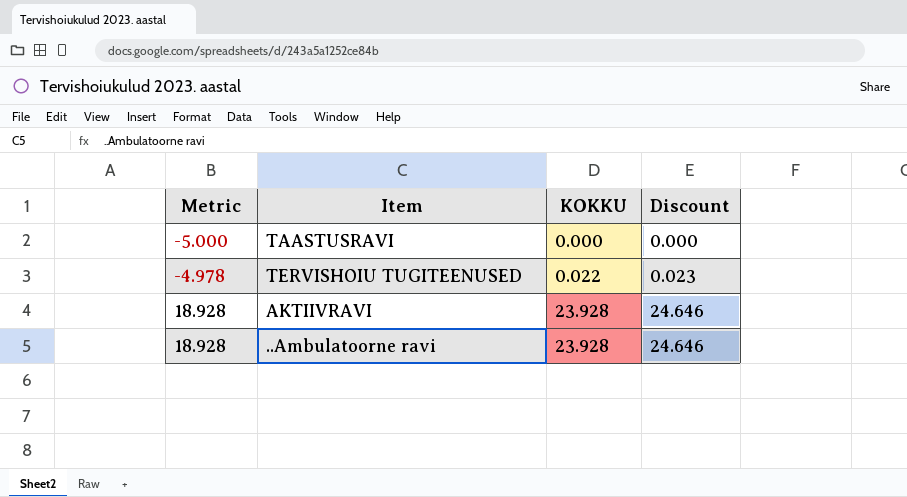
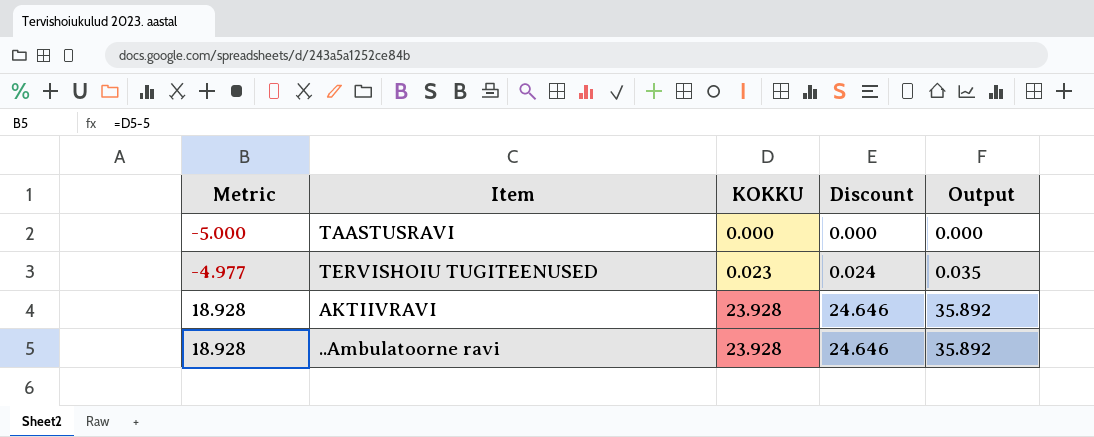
column Output | formula: none -> [KOKKU] * 1.5
TERVISHOIU TUGITEENUSED | Metric: -4.978 -> -4.977
TERVISHOIU TUGITEENUSED | KOKKU: 0.022 -> 0.023
TERVISHOIU TUGITEENUSED | Discount: 0.023 -> 0.024

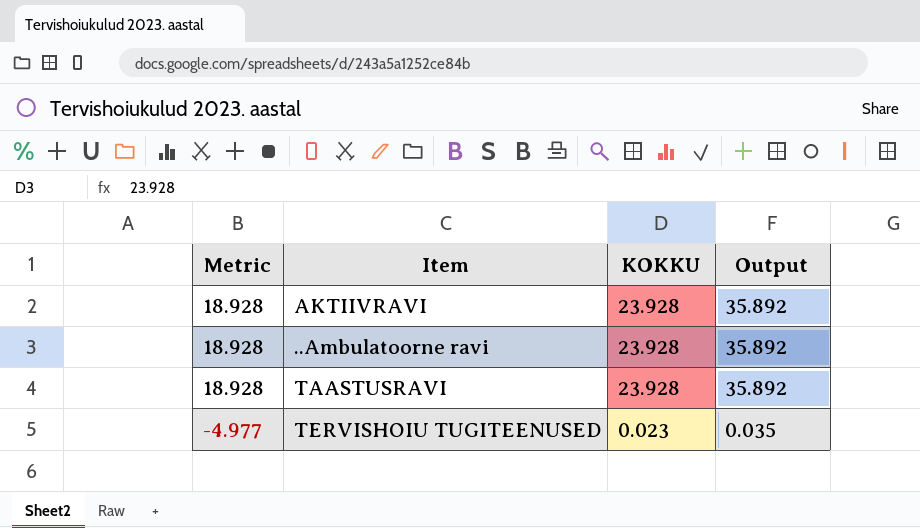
row order: Metric ascending -> Metric descending
column Discount | formula: [KOKKU] * 1.03 -> none
TAASTUSRAVI | Metric: -5.000 -> 18.928
TAASTUSRAVI | KOKKU: 0.000 -> 23.928
TAASTUSRAVI | Output: 0.000 -> 35.892

